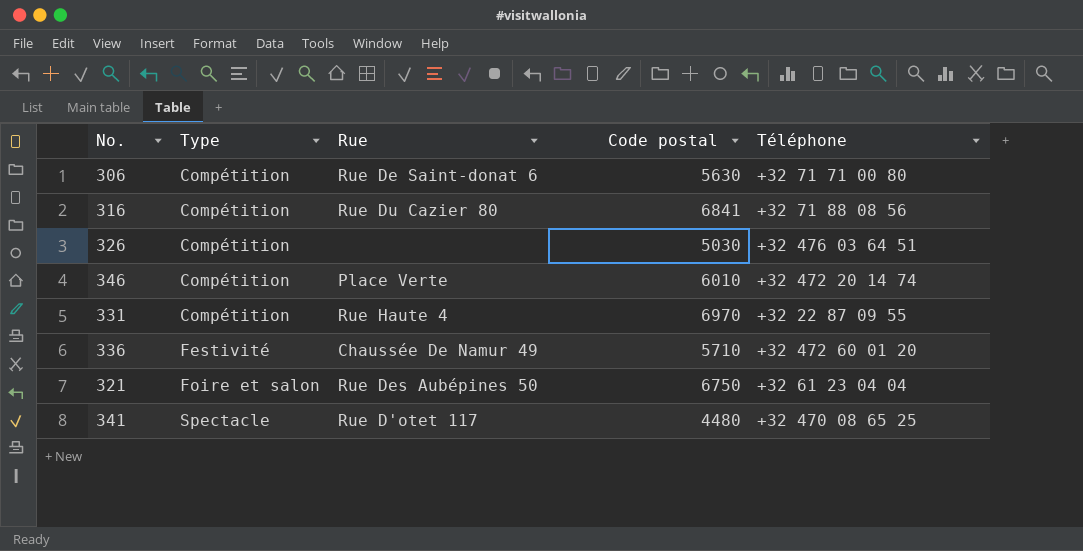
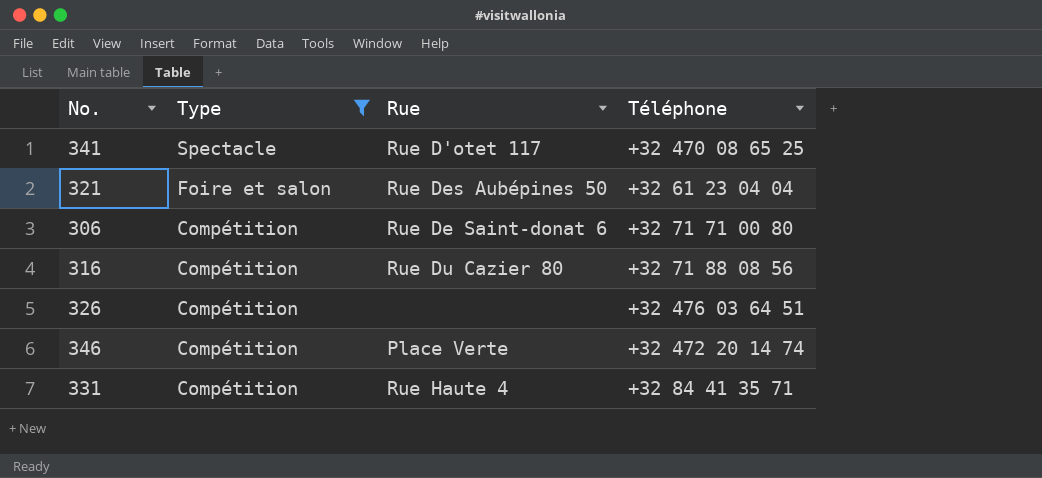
filter: none -> Type != Festivité
row order: Type ascending -> Type descending
column Code postal | position: 4 -> none
331 | Téléphone: +32 22 87 09 55 -> +32 84 41 35 71

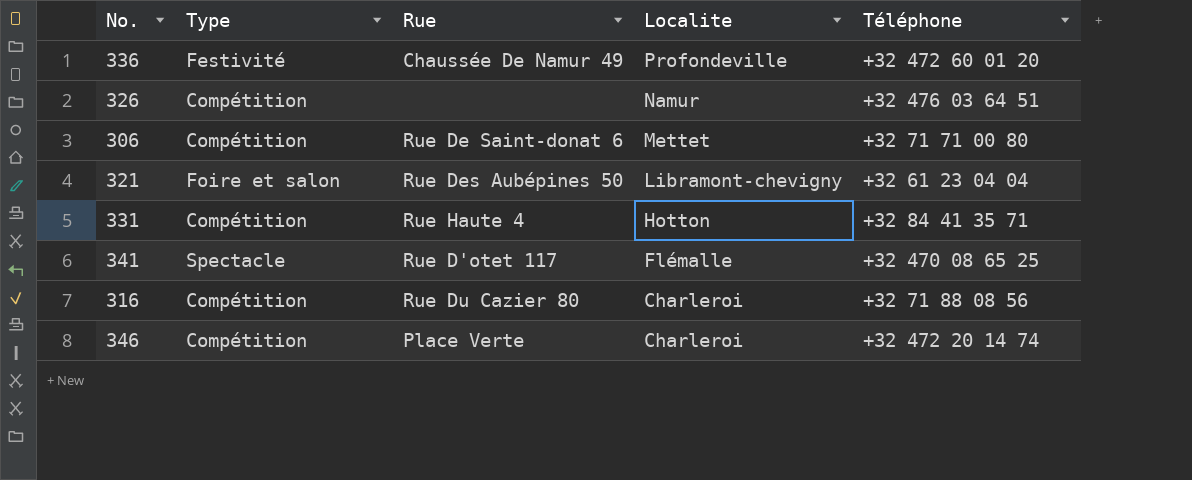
filter: Type != Festivité -> none
row order: Type descending -> Localite descending
column Localite | position: none -> 4

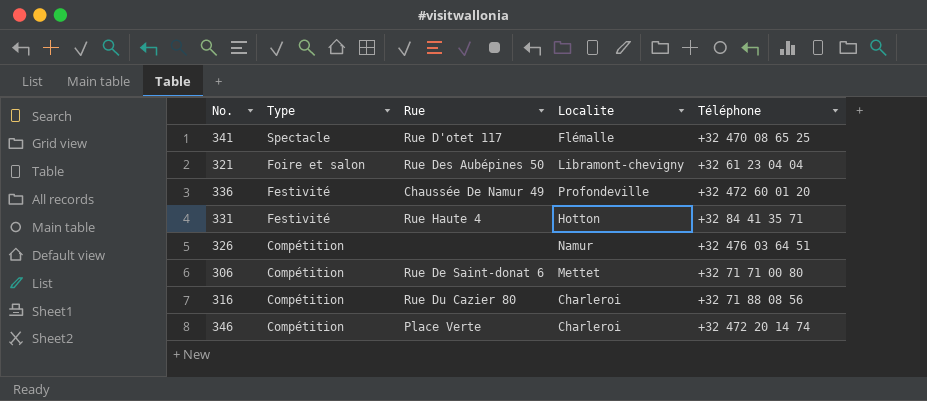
row order: Localite descending -> Type descending
331 | Type: Compétition -> Festivité

